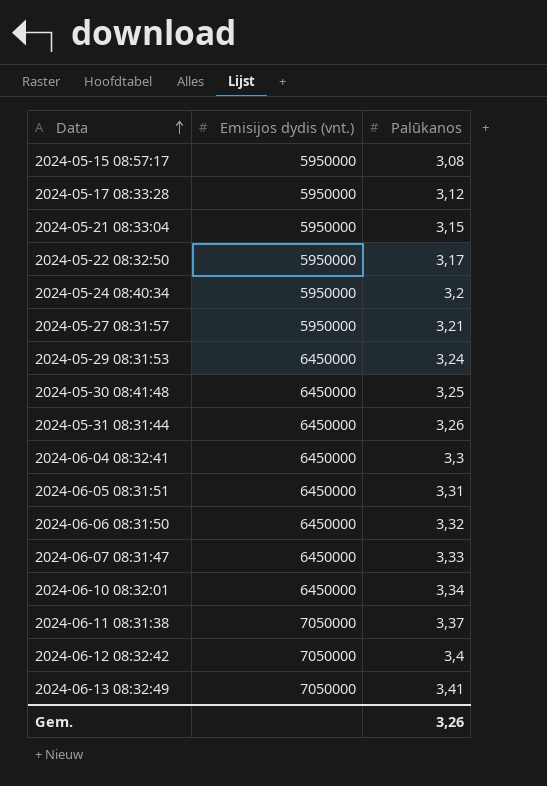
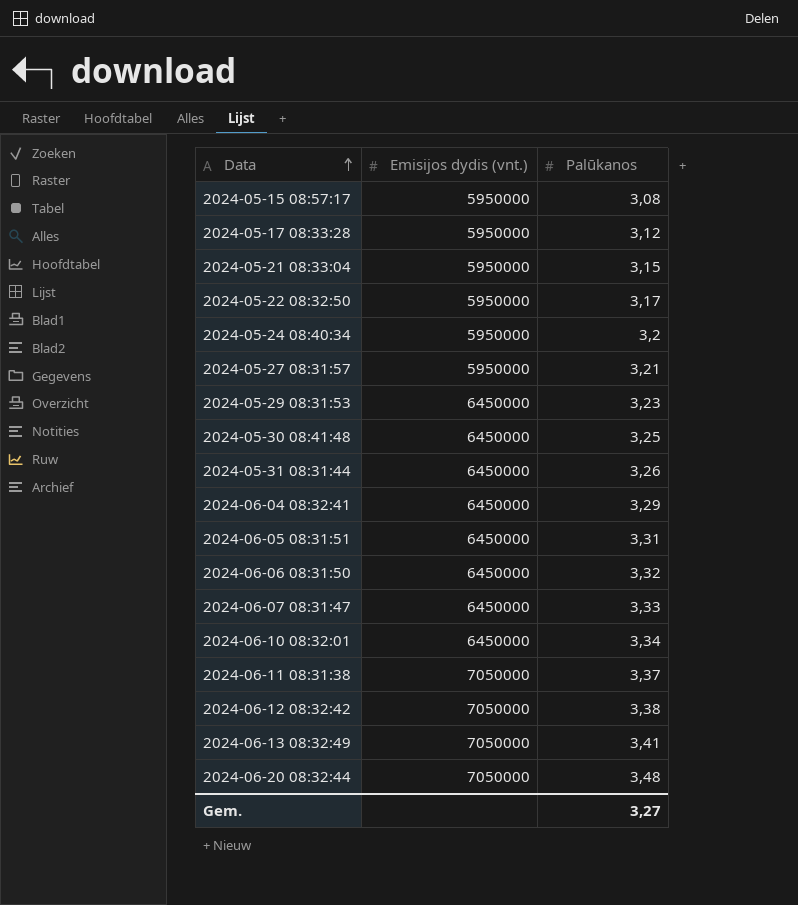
2024-05-29 08:31:53 | Palūkanos: 3,24 -> 3,23
2024-06-04 08:32:41 | Palūkanos: 3,3 -> 3,29
2024-06-12 08:32:42 | Palūkanos: 3,4 -> 3,38
row 2024-06-20 08:32:44: none -> 7050000 | 3,48
Gem. | Palūkanos: 3,26 -> 3,27

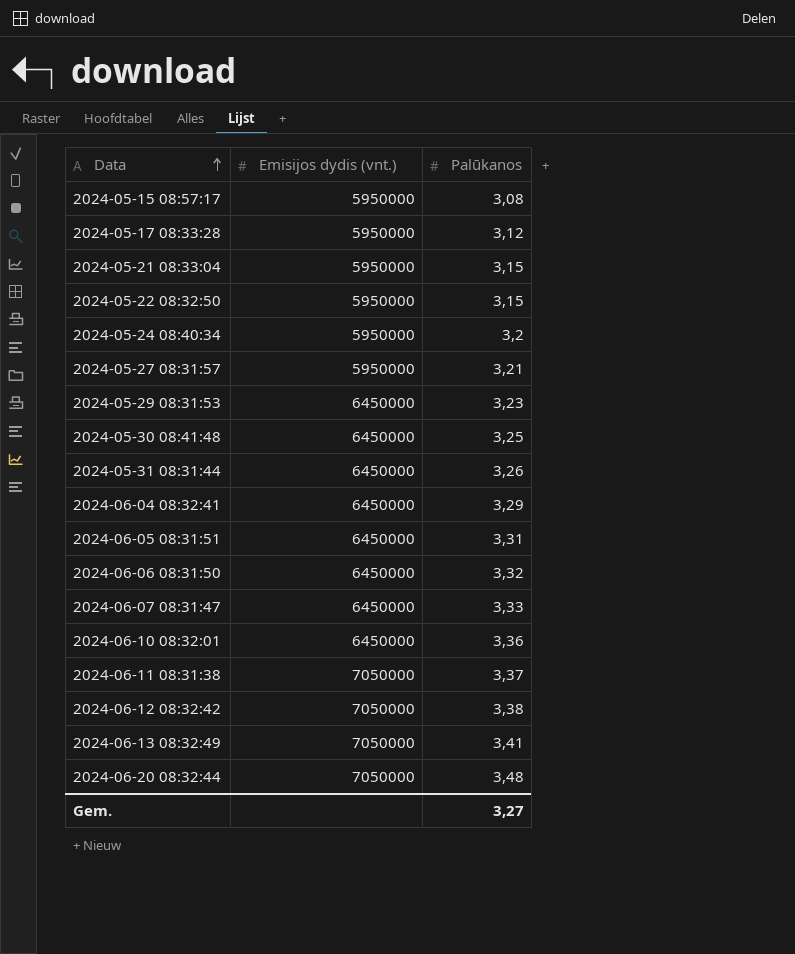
2024-05-22 08:32:50 | Palūkanos: 3,17 -> 3,15
2024-06-10 08:32:01 | Palūkanos: 3,34 -> 3,36

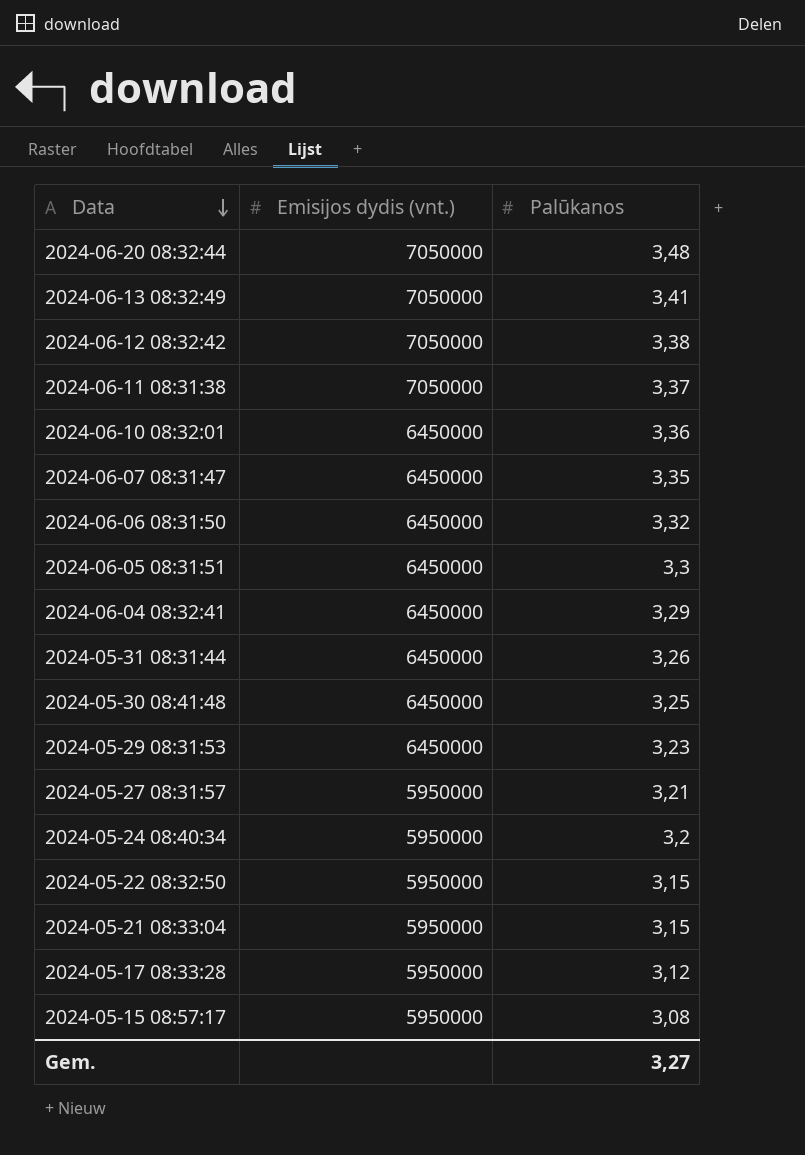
row order: Data ascending -> Data descending
2024-06-07 08:31:47 | Palūkanos: 3,33 -> 3,35
2024-06-05 08:31:51 | Palūkanos: 3,31 -> 3,3

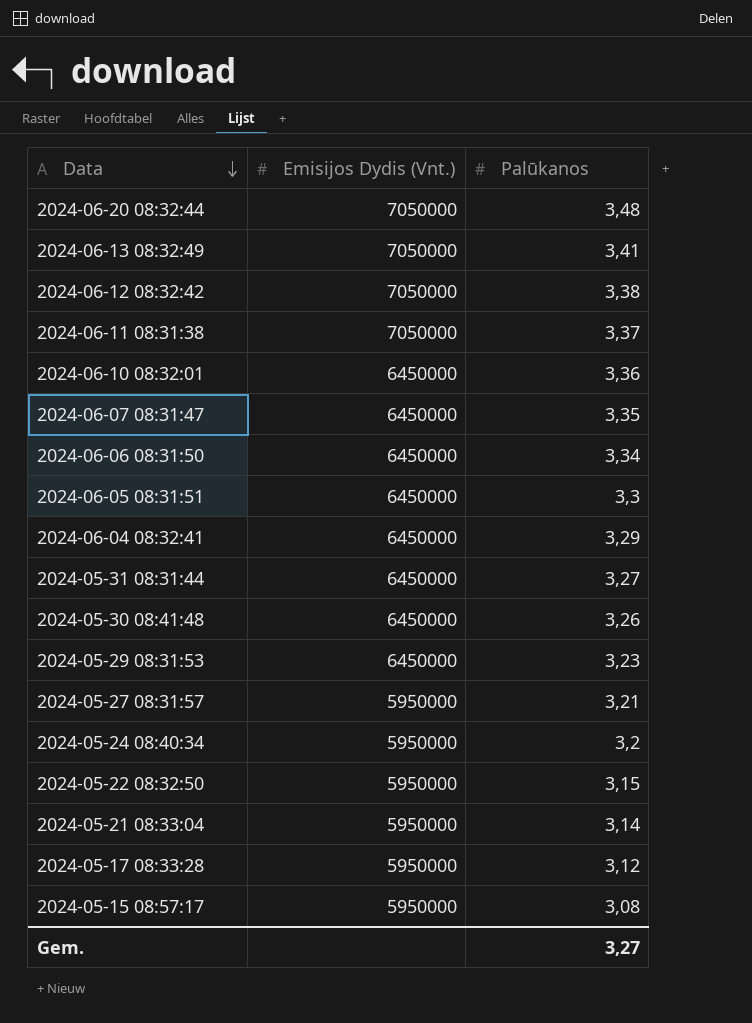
column name: Emisijos dydis (vnt.) -> Emisijos Dydis (Vnt.)
2024-06-06 08:31:50 | Palūkanos: 3,32 -> 3,34
2024-05-31 08:31:44 | Palūkanos: 3,26 -> 3,27
2024-05-30 08:41:48 | Palūkanos: 3,25 -> 3,26
2024-05-21 08:33:04 | Palūkanos: 3,15 -> 3,14

